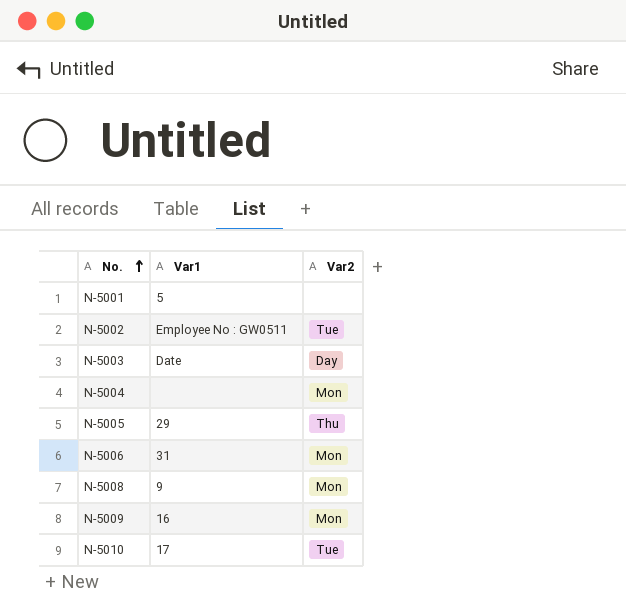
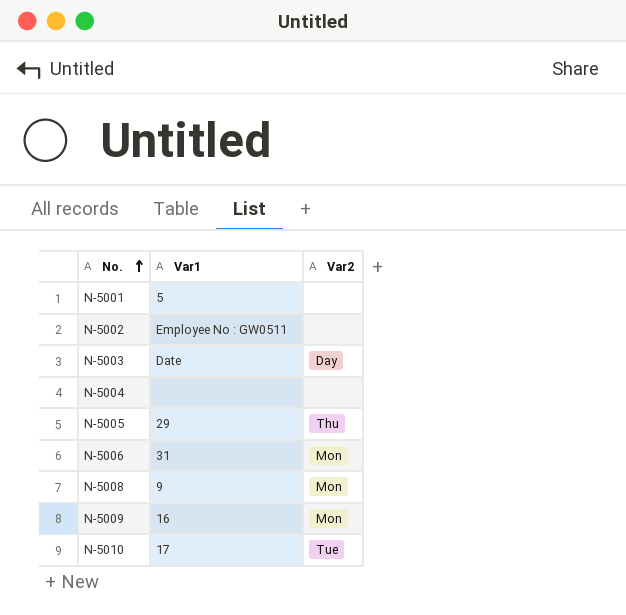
N-5002 | Var2: Tue -> none
N-5004 | Var2: Mon -> none

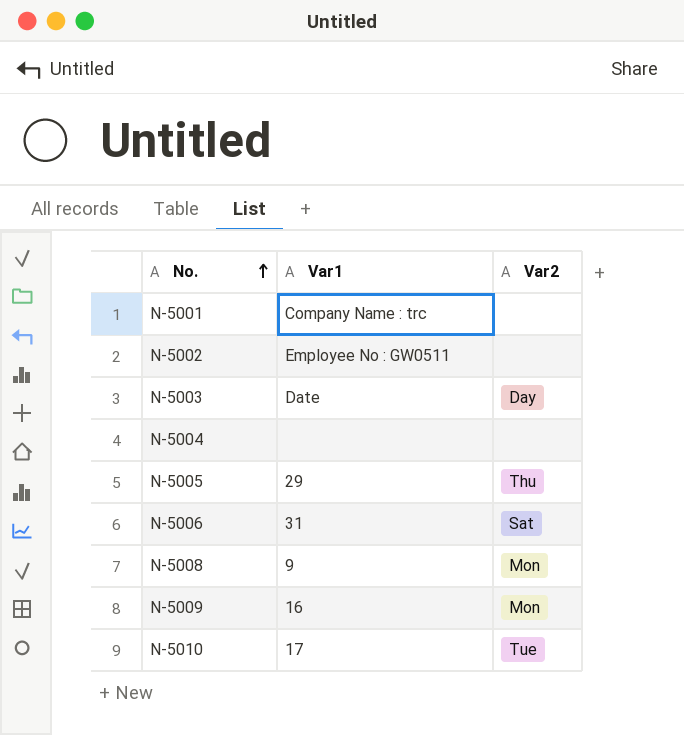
N-5001 | Var1: 5 -> Company Name : trc
N-5006 | Var2: Mon -> Sat

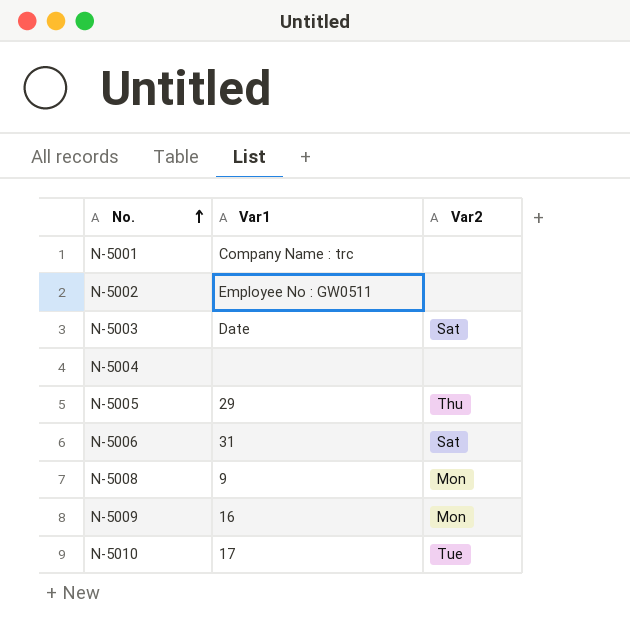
N-5003 | Var2: Day -> Sat

